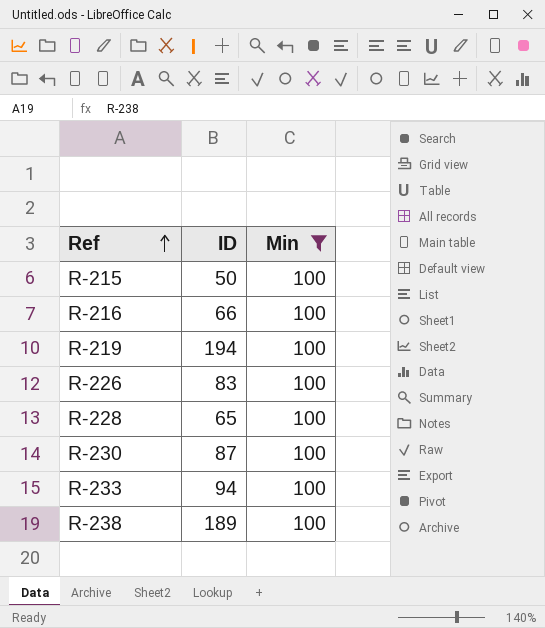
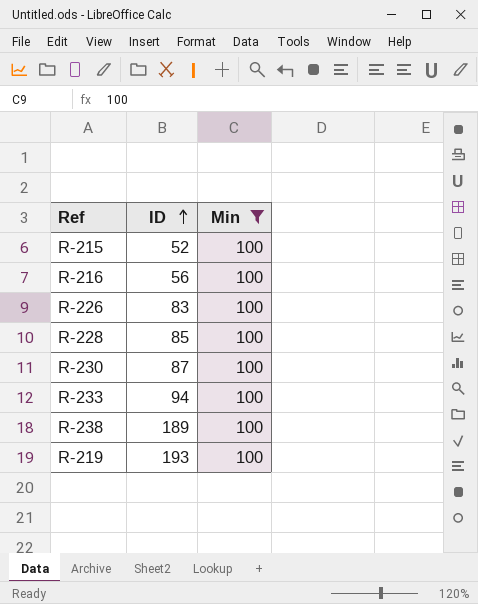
row order: Ref ascending -> ID ascending
R-215 | ID: 50 -> 52
R-216 | ID: 66 -> 56
R-228 | ID: 65 -> 85
R-219 | ID: 194 -> 193

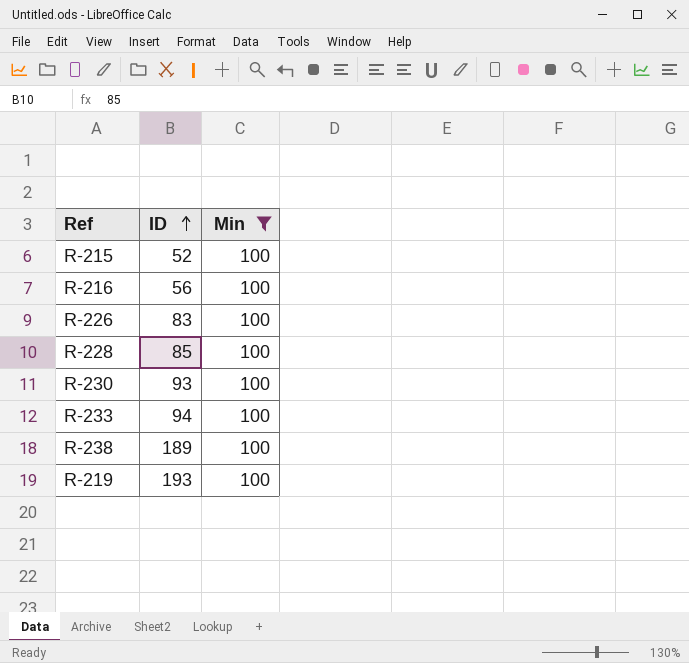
R-230 | ID: 87 -> 93

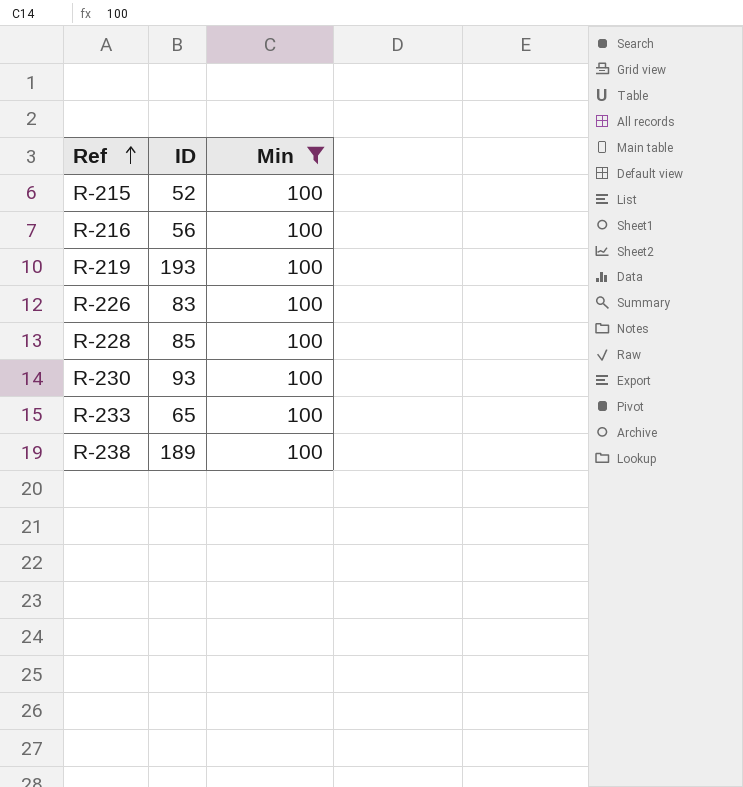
row order: ID ascending -> Ref ascending
R-233 | ID: 94 -> 65

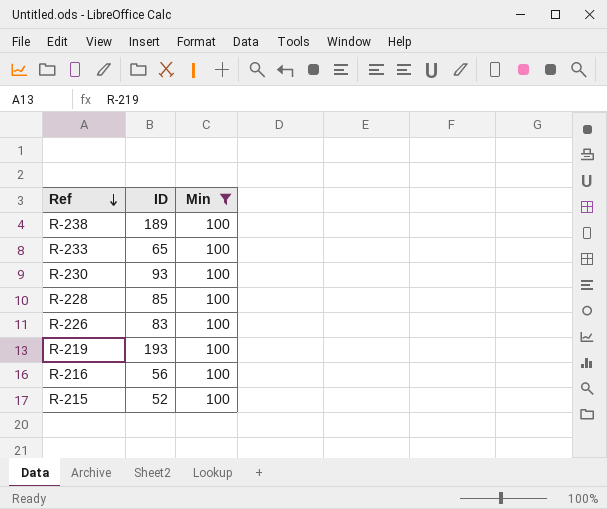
row order: Ref ascending -> Ref descending

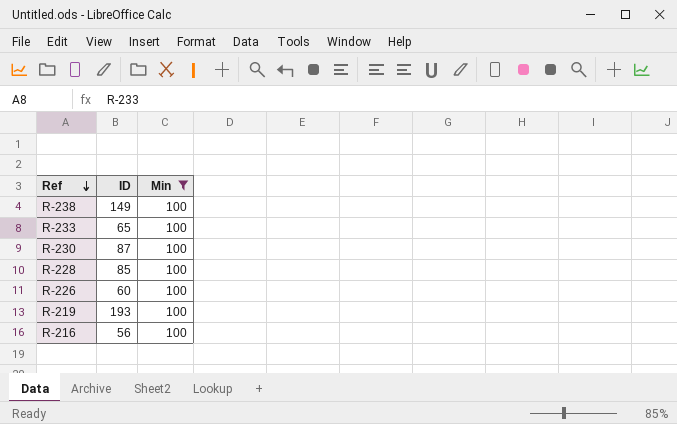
row R-215: 52 | 100 -> none
R-238 | ID: 189 -> 149
R-230 | ID: 93 -> 87
R-226 | ID: 83 -> 60

